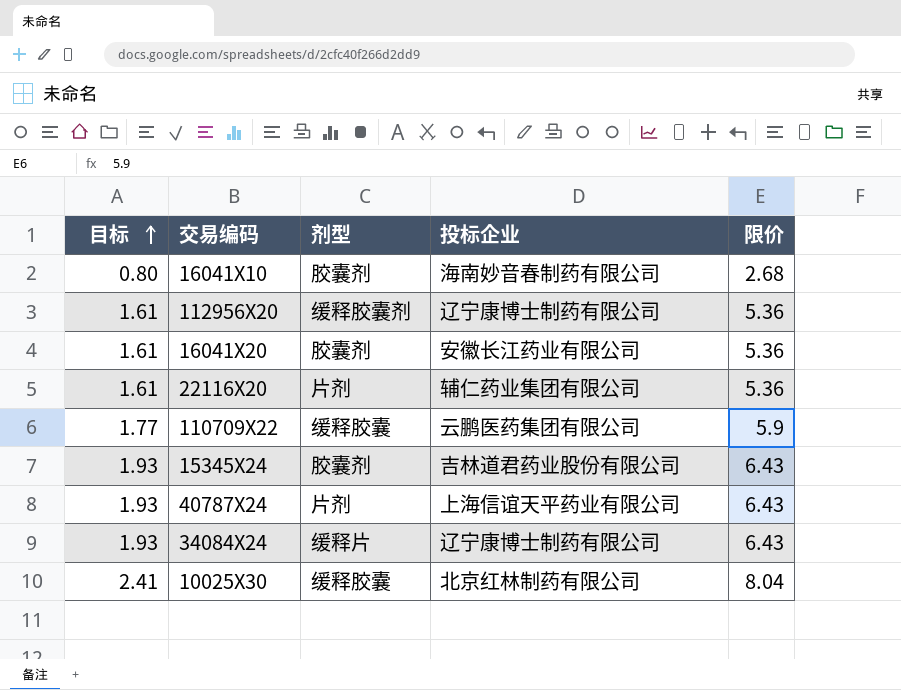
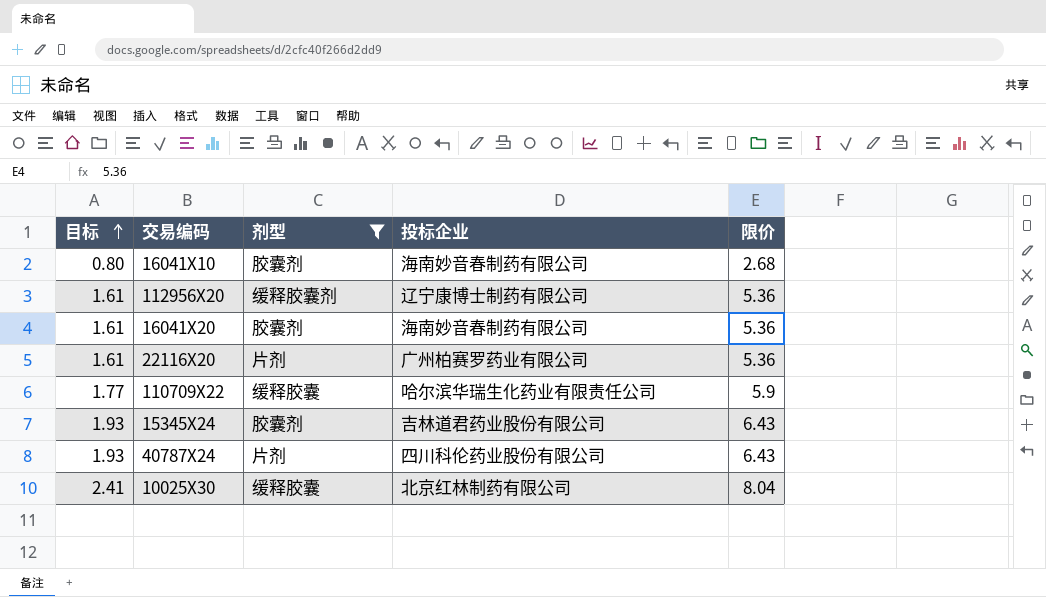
filter: none -> 剂型 != 缓释片
16041X20 | 投标企业: 安徽长江药业有限公司 -> 海南妙音春制药有限公司
22116X20 | 投标企业: 辅仁药业集团有限公司 -> 广州柏赛罗药业有限公司
110709X22 | 投标企业: 云鹏医药集团有限公司 -> 哈尔滨华瑞生化药业有限责任公司
40787X24 | 投标企业: 上海信谊天平药业有限公司 -> 四川科伦药业股份有限公司

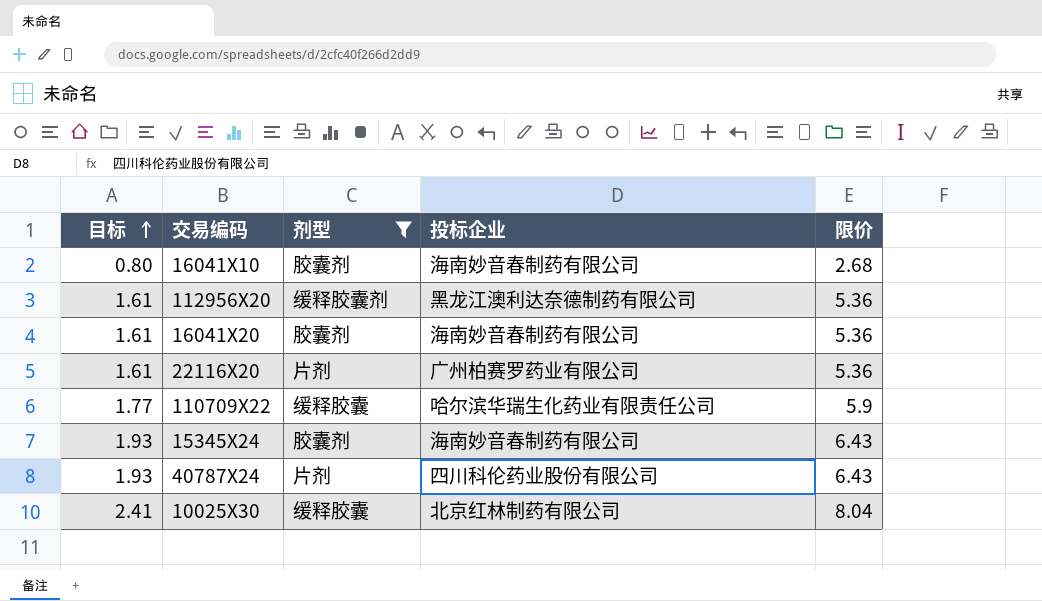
112956X20 | 投标企业: 辽宁康博士制药有限公司 -> 黑龙江澳利达奈德制药有限公司
15345X24 | 投标企业: 吉林道君药业股份有限公司 -> 海南妙音春制药有限公司

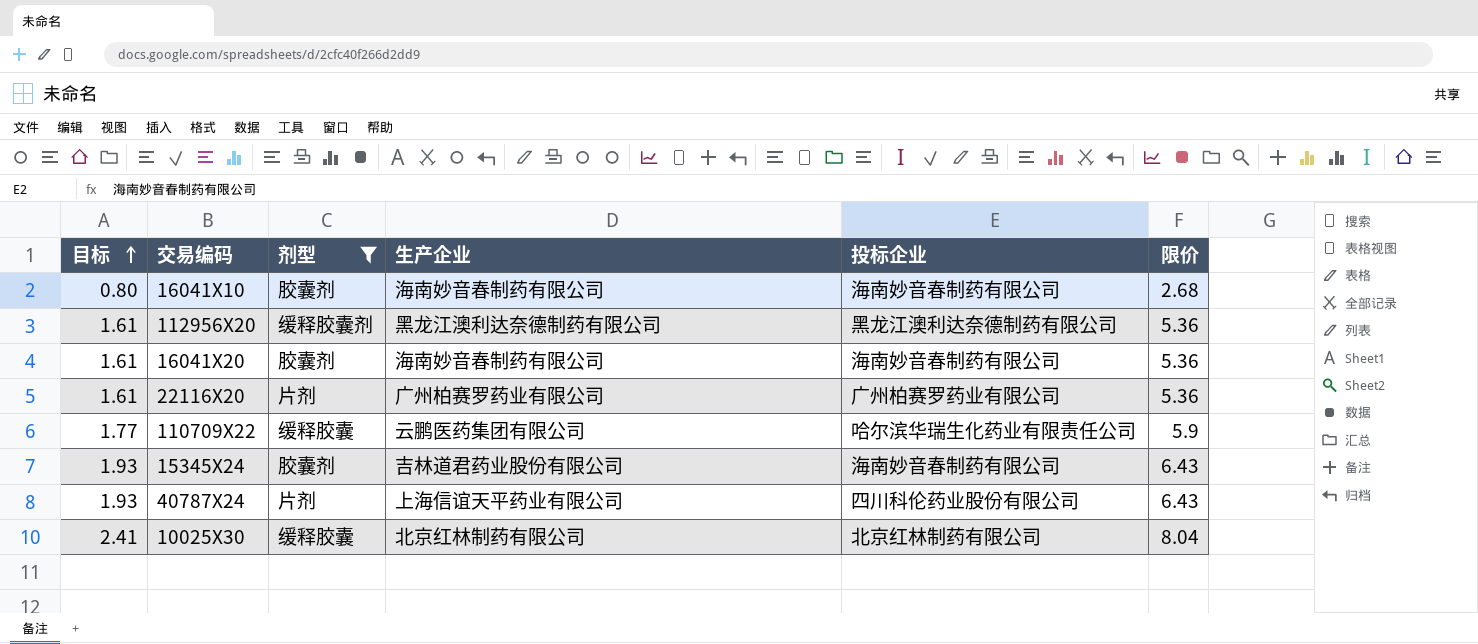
column 生产企业 | position: none -> 4

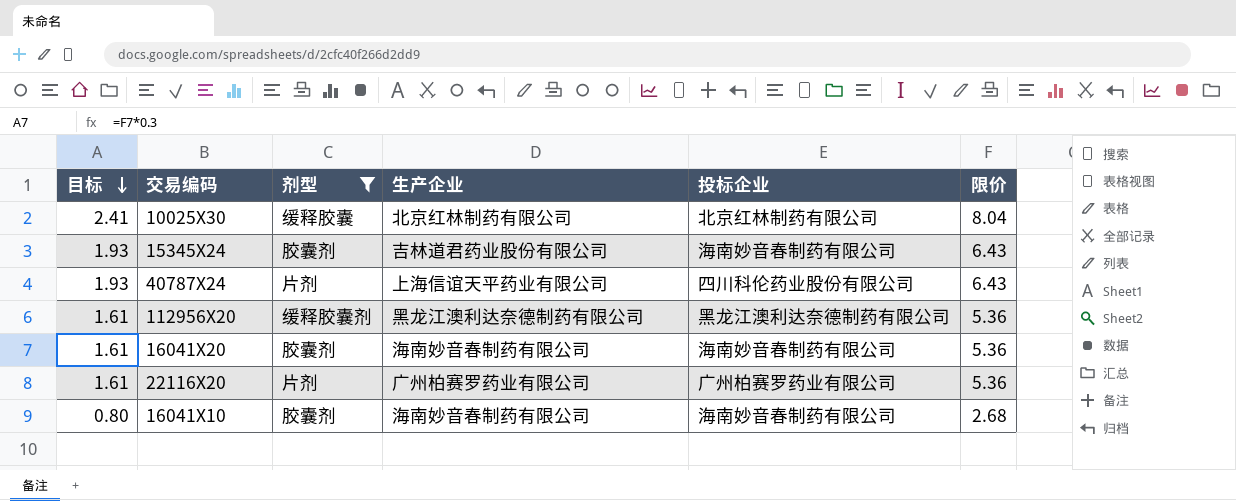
row order: 目标 ascending -> 目标 descending
row 110709X22: 1.77 | 缓释胶囊 | 云鹏医药集团有限公司 | 哈尔滨华瑞生化药业有限责任公司 | 5.9 -> none

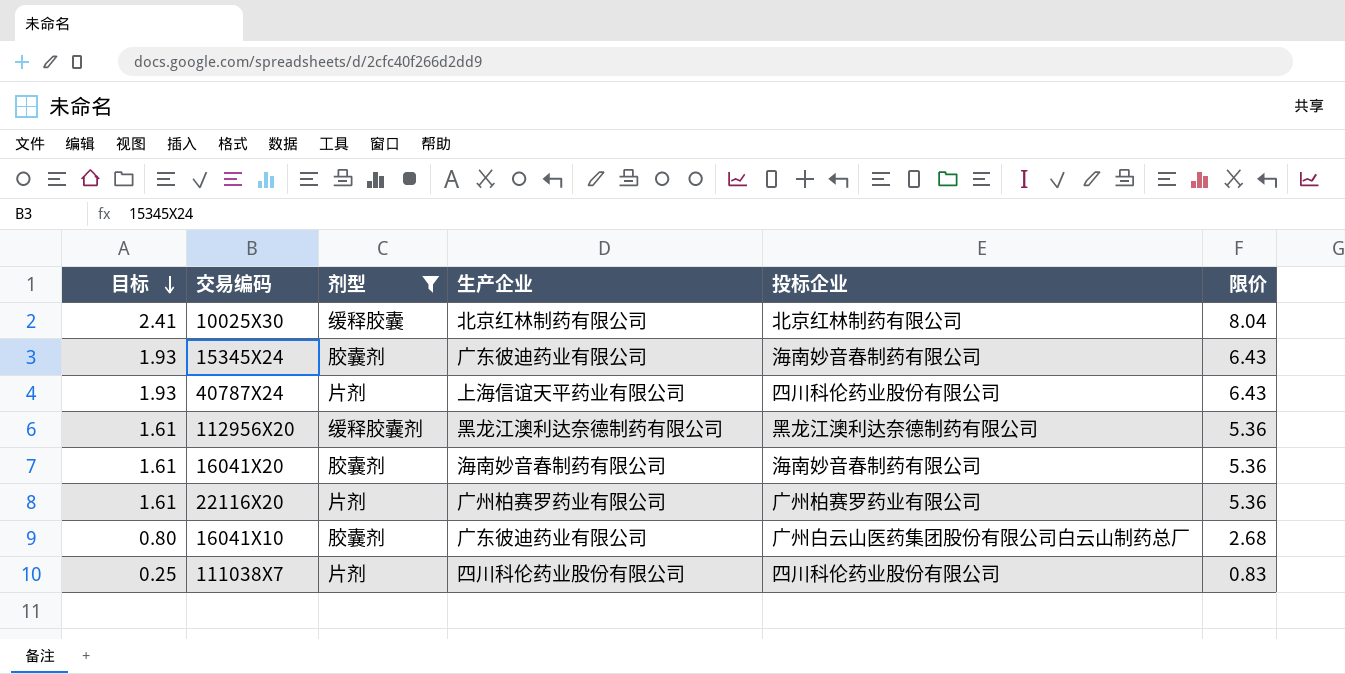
15345X24 | 生产企业: 吉林道君药业股份有限公司 -> 广东彼迪药业有限公司
16041X10 | 生产企业: 海南妙音春制药有限公司 -> 广东彼迪药业有限公司
16041X10 | 投标企业: 海南妙音春制药有限公司 -> 广州白云山医药集团股份有限公司白云山制药总厂
row 111038X7: none -> 0.25 | 片剂 | 四川科伦药业股份有限公司 | 四川科伦药业股份有限公司 | 0.83

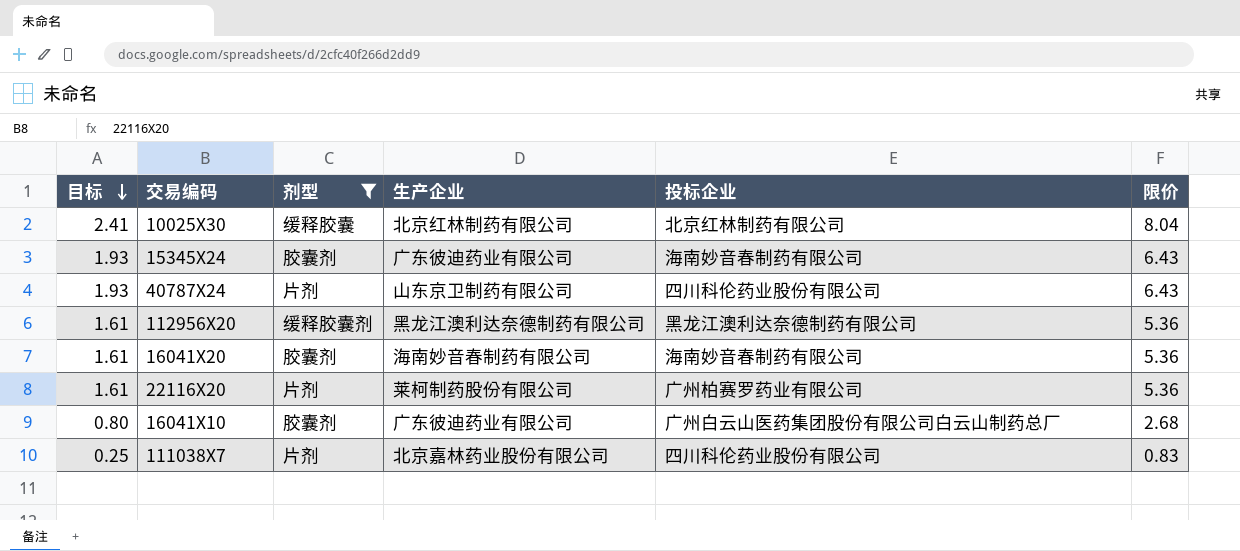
40787X24 | 生产企业: 上海信谊天平药业有限公司 -> 山东京卫制药有限公司
22116X20 | 生产企业: 广州柏赛罗药业有限公司 -> 莱柯制药股份有限公司
111038X7 | 生产企业: 四川科伦药业股份有限公司 -> 北京嘉林药业股份有限公司

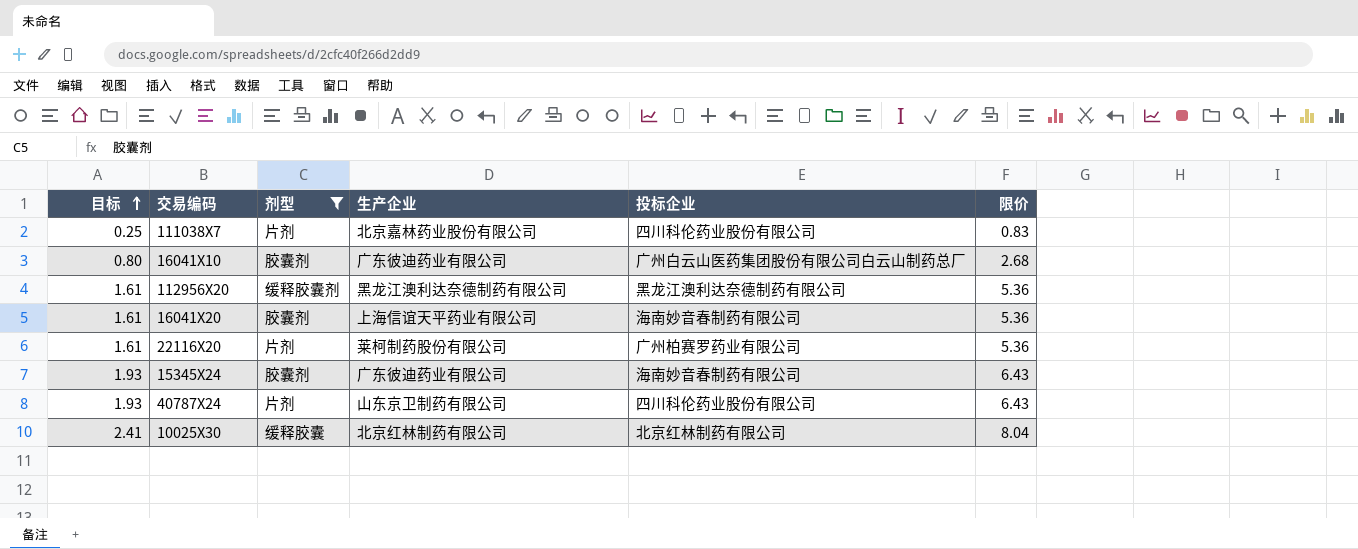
row order: 目标 descending -> 目标 ascending
16041X20 | 生产企业: 海南妙音春制药有限公司 -> 上海信谊天平药业有限公司

